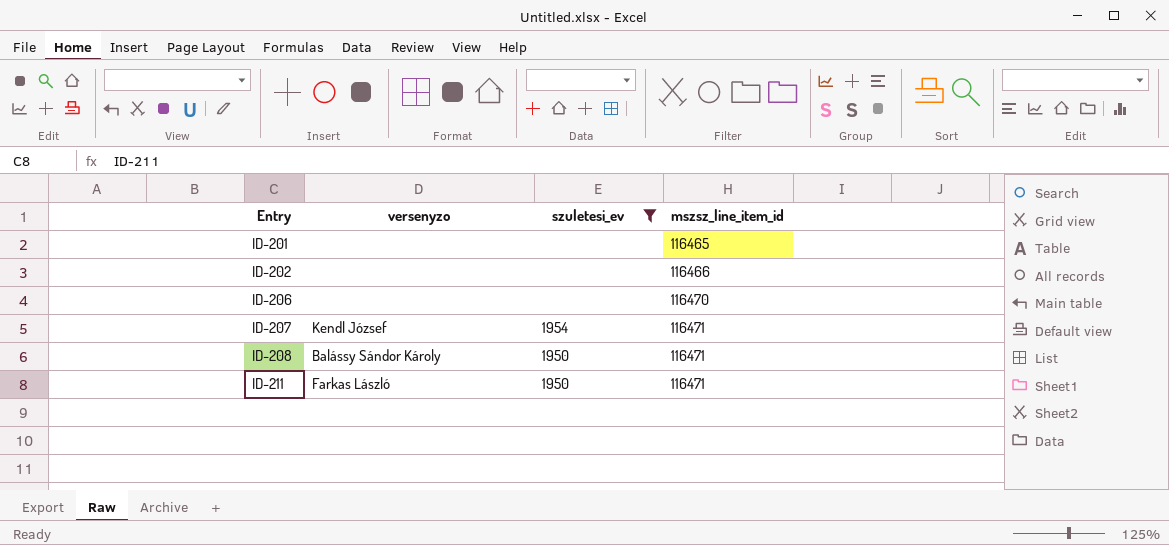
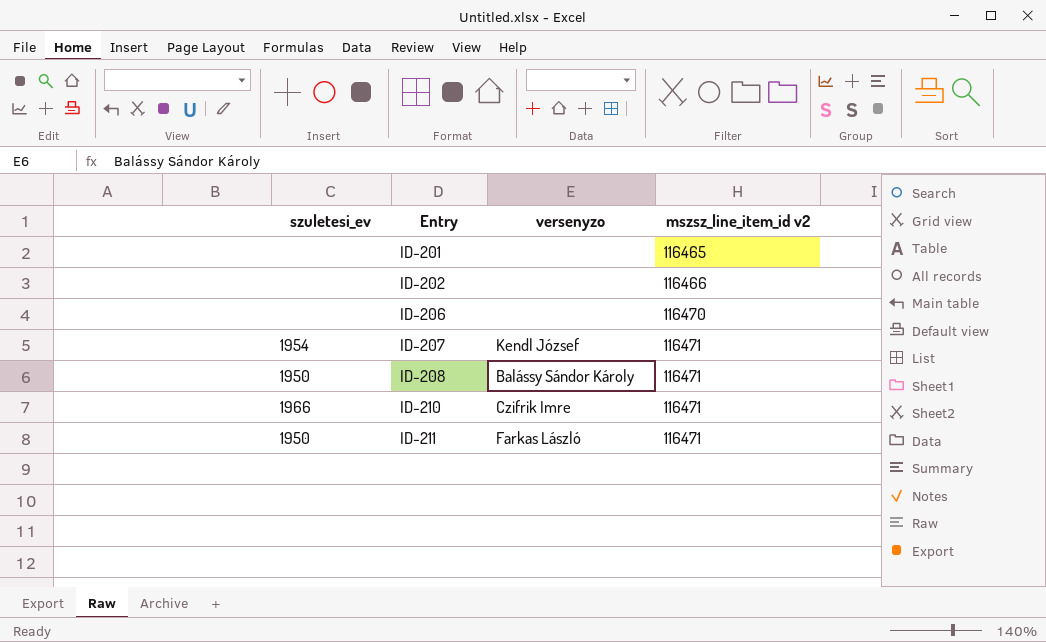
filter: szuletesi_ev != 1966 -> none
column szuletesi_ev | position: 3 -> 1
column name: mszsz_line_item_id -> mszsz_line_item_id v2

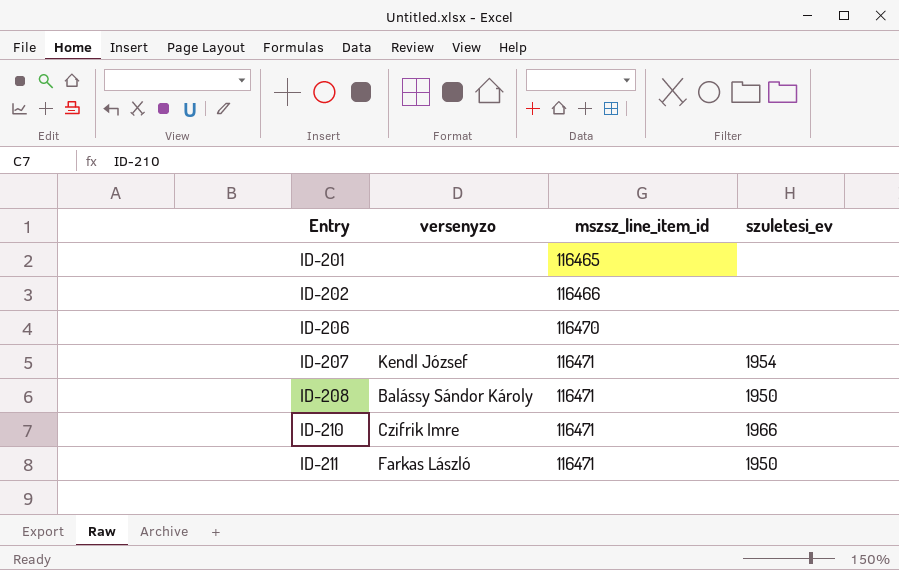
column name: mszsz_line_item_id v2 -> mszsz_line_item_id
column szuletesi_ev | position: 1 -> 4

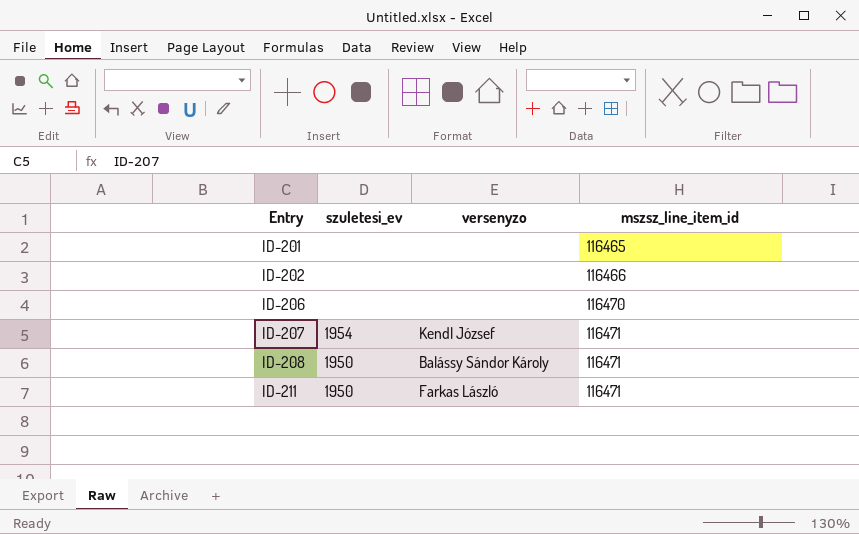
column szuletesi_ev | position: 4 -> 2
row ID-210: Czifrik Imre | 116471 | 1966 -> none

